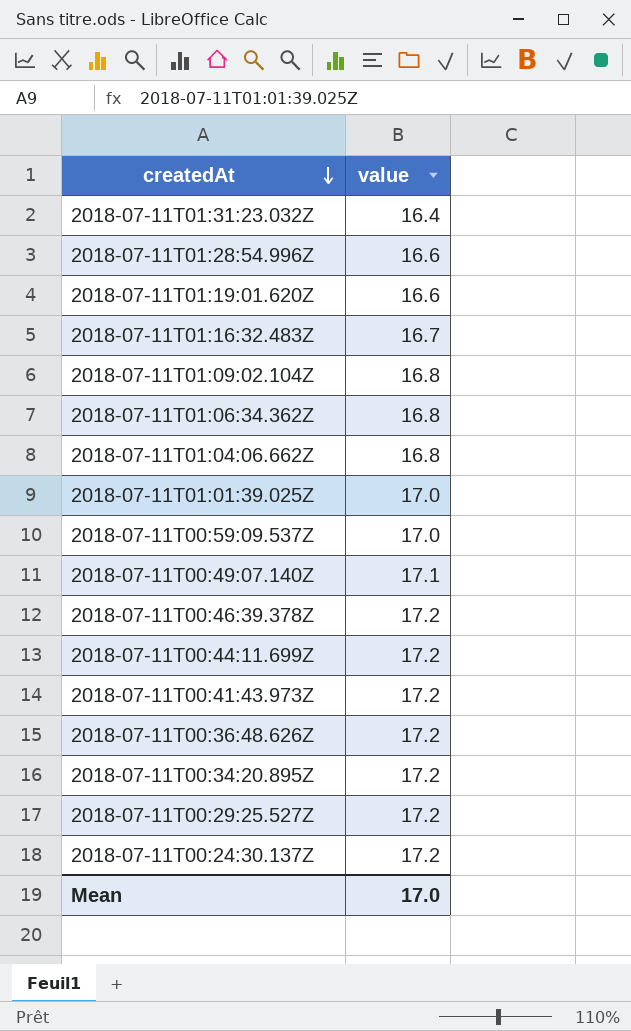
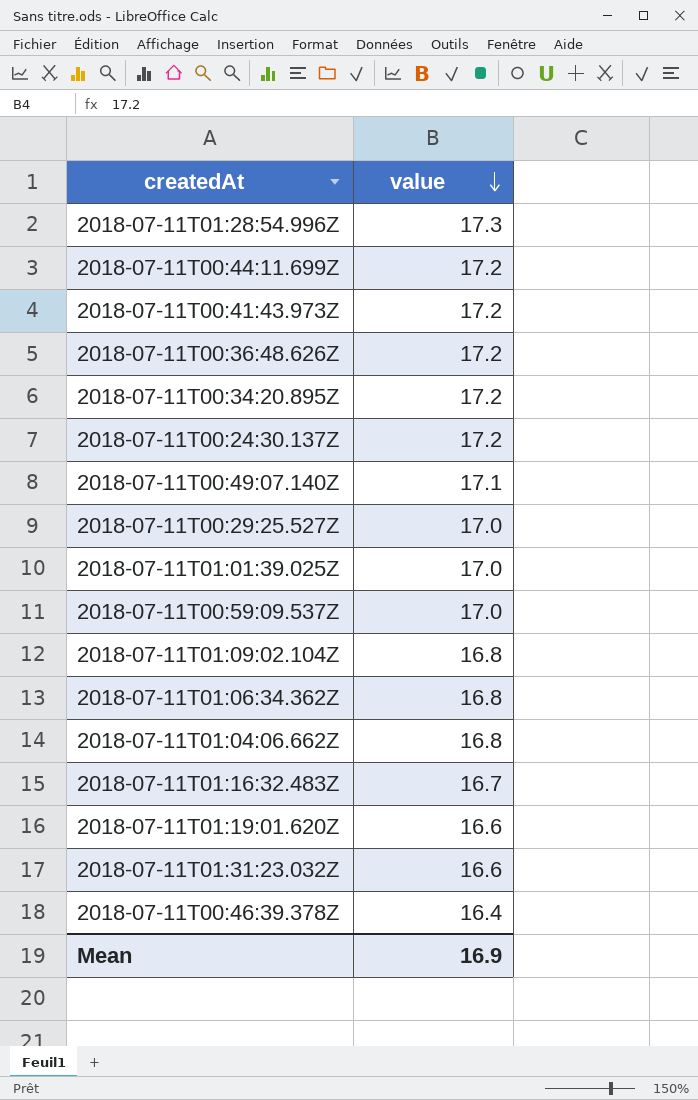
row order: createdAt descending -> value descending
2018-07-11T01:28:54.996Z | value: 16.6 -> 17.3
2018-07-11T00:29:25.527Z | value: 17.2 -> 17.0
2018-07-11T01:31:23.032Z | value: 16.4 -> 16.6
2018-07-11T00:46:39.378Z | value: 17.2 -> 16.4
Mean | value: 17.0 -> 16.9

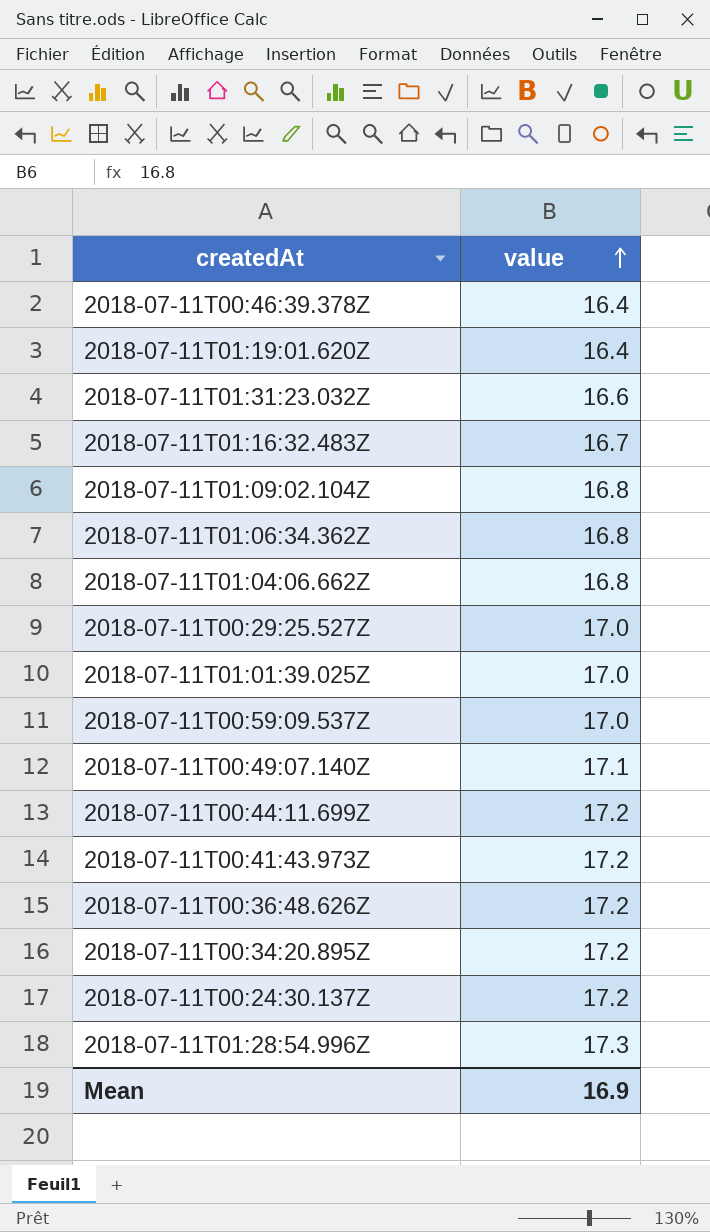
row order: value descending -> value ascending
2018-07-11T01:19:01.620Z | value: 16.6 -> 16.4

